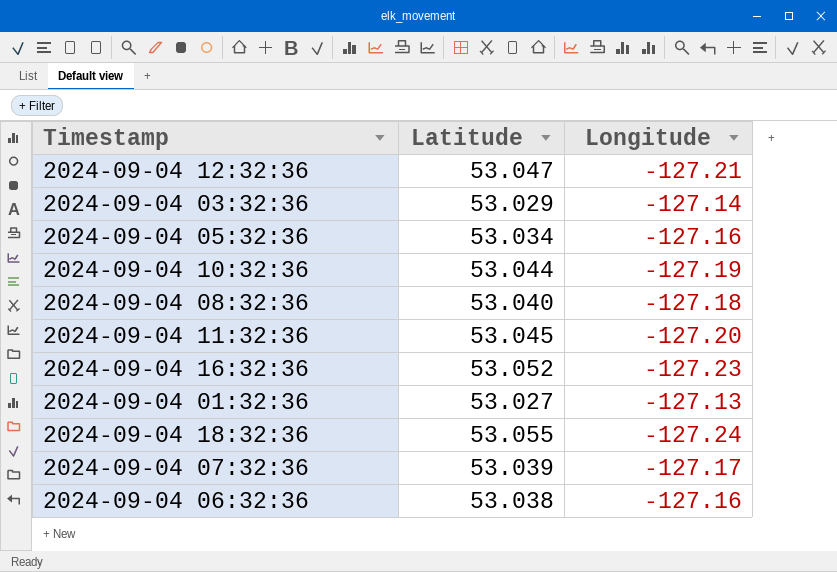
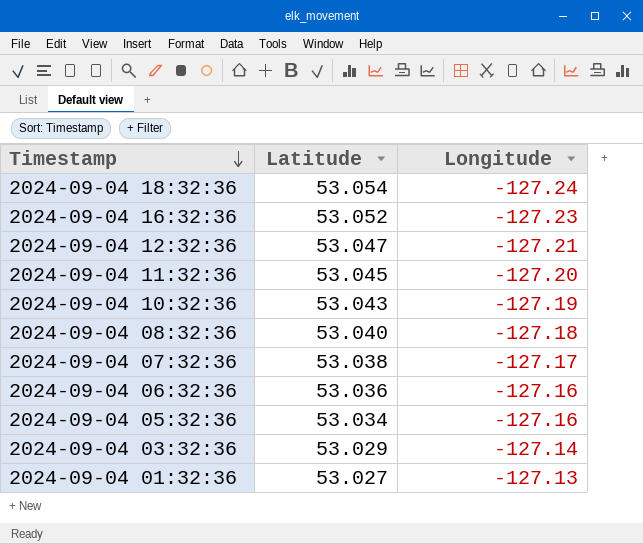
row order: none -> Timestamp descending
2024-09-04 18:32:36 | Latitude: 53.055 -> 53.054
2024-09-04 10:32:36 | Latitude: 53.044 -> 53.043
2024-09-04 07:32:36 | Latitude: 53.039 -> 53.038
2024-09-04 06:32:36 | Latitude: 53.038 -> 53.036

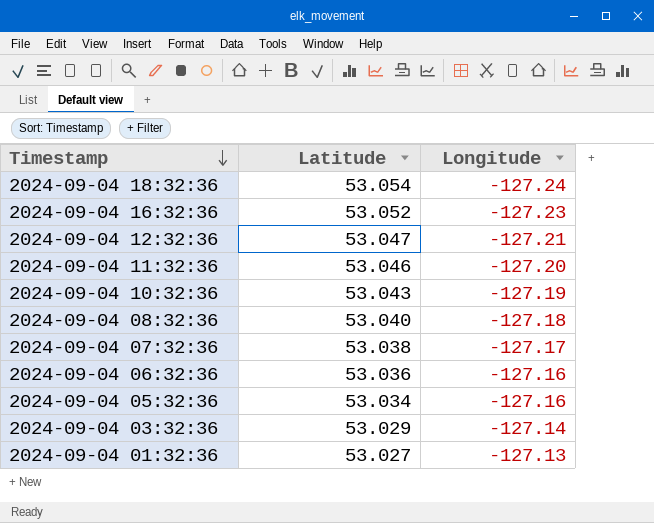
2024-09-04 11:32:36 | Latitude: 53.045 -> 53.046

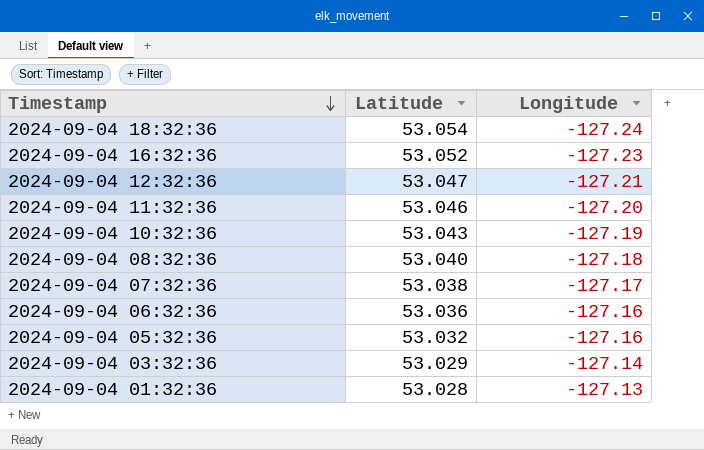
2024-09-04 05:32:36 | Latitude: 53.034 -> 53.032
2024-09-04 01:32:36 | Latitude: 53.027 -> 53.028

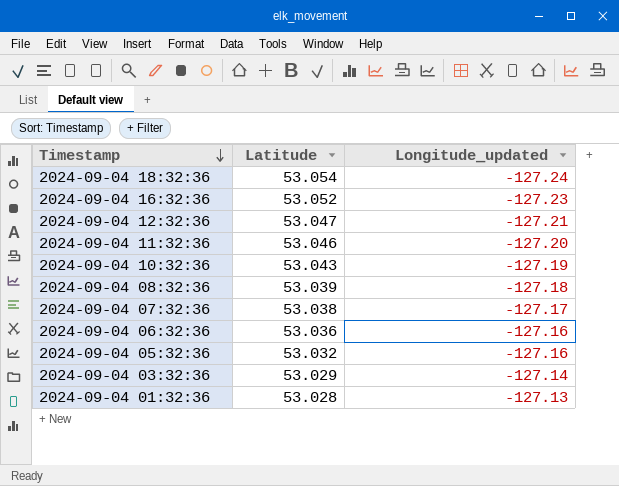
column name: Longitude -> Longitude_updated
2024-09-04 08:32:36 | Latitude: 53.040 -> 53.039

